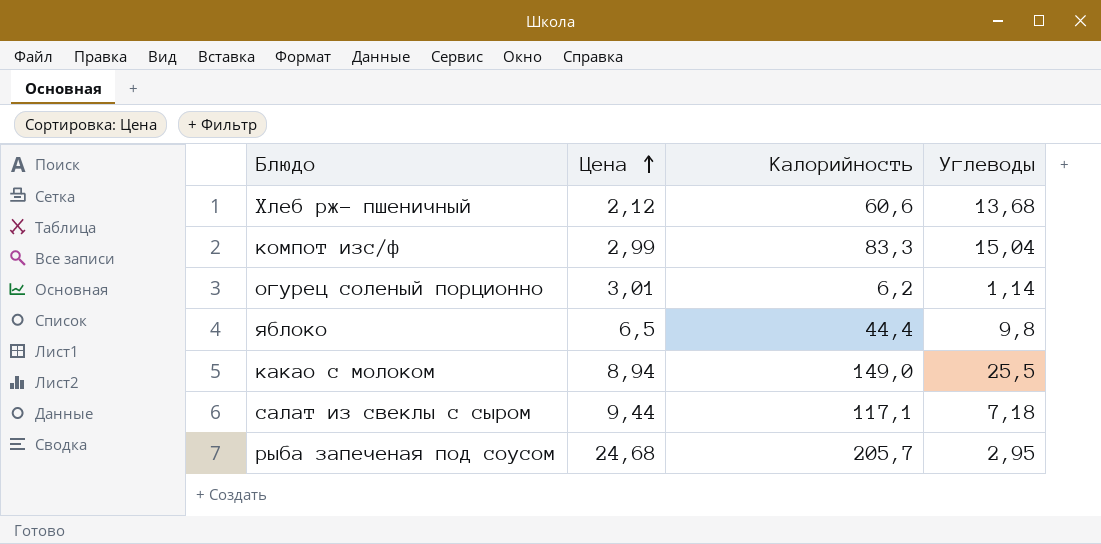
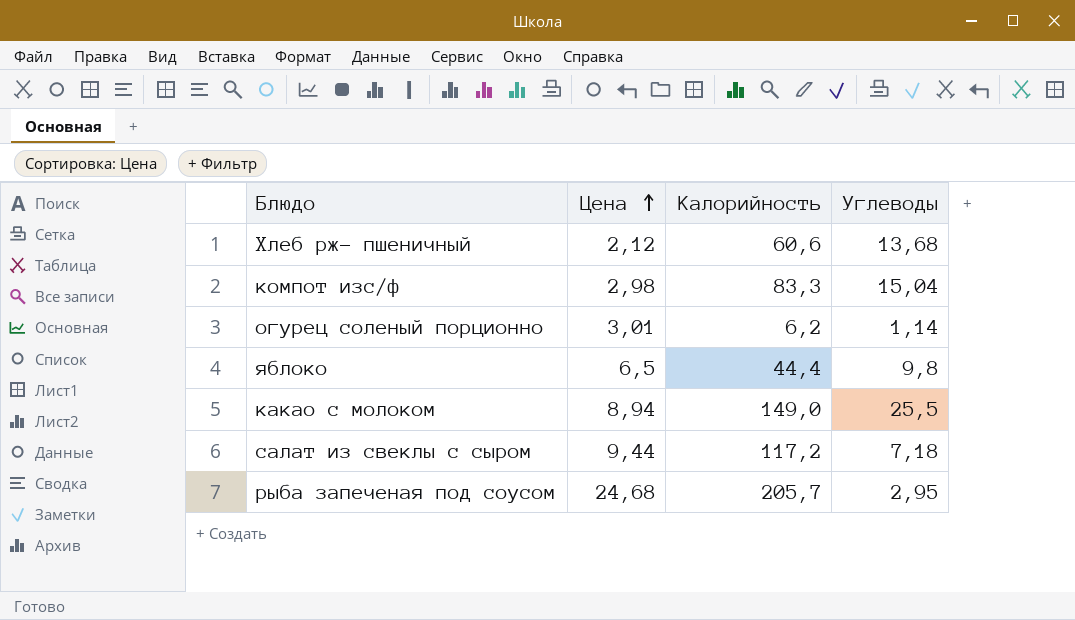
компот изс/ф | Цена: 2,99 -> 2,98
салат из свеклы с сыром | Калорийность: 117,1 -> 117,2

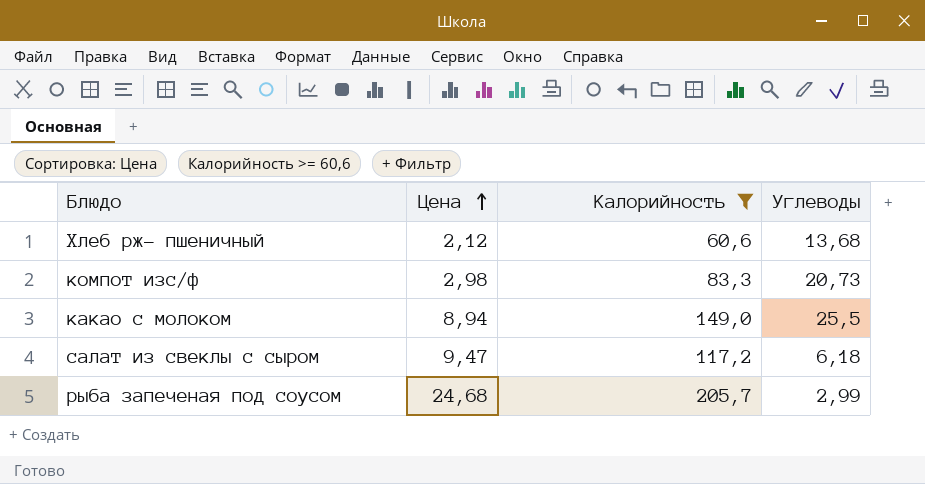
filter: none -> Калорийность >= 60,6
компот изс/ф | Углеводы: 15,04 -> 20,73
салат из свеклы с сыром | Цена: 9,44 -> 9,47
салат из свеклы с сыром | Углеводы: 7,18 -> 6,18
рыба запеченая под соусом | Углеводы: 2,95 -> 2,99

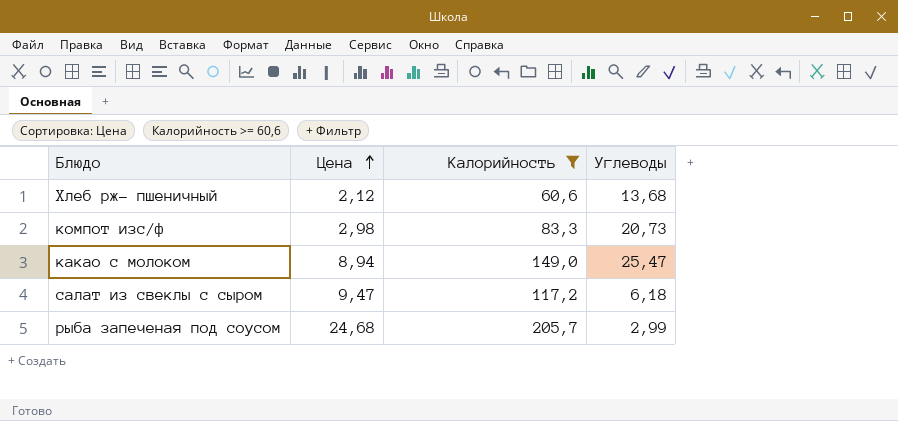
какао с молоком | Углеводы: 25,5 -> 25,47

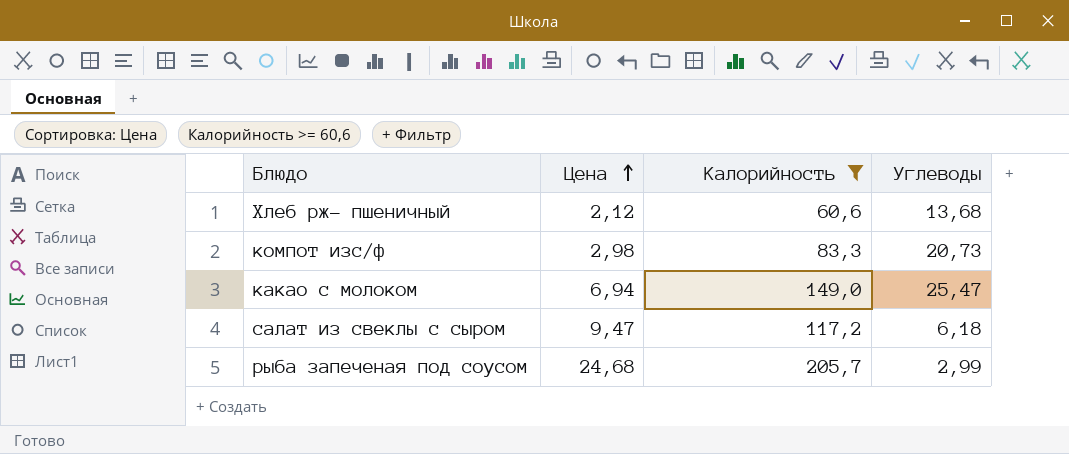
какао с молоком | Цена: 8,94 -> 6,94

